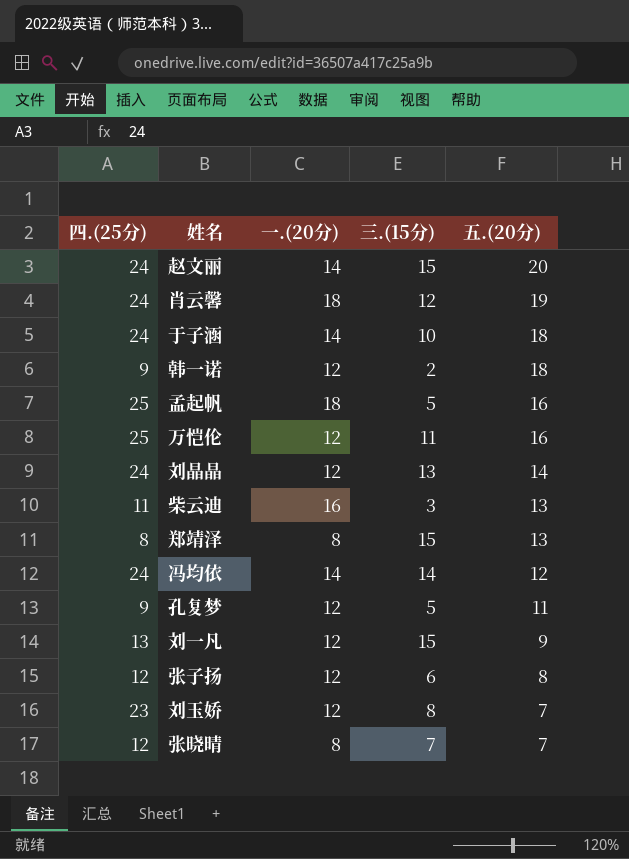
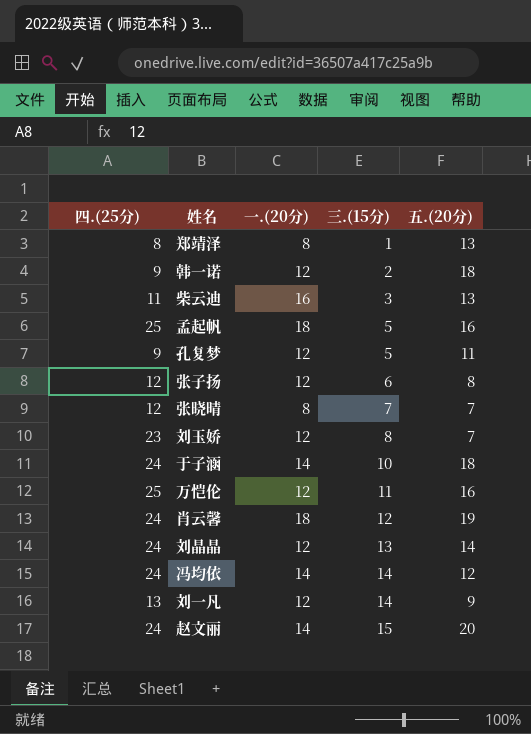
row order: 五.(20分) descending -> 三.(15分) ascending
郑靖泽 | 三.(15分): 15 -> 1
刘一凡 | 三.(15分): 15 -> 14

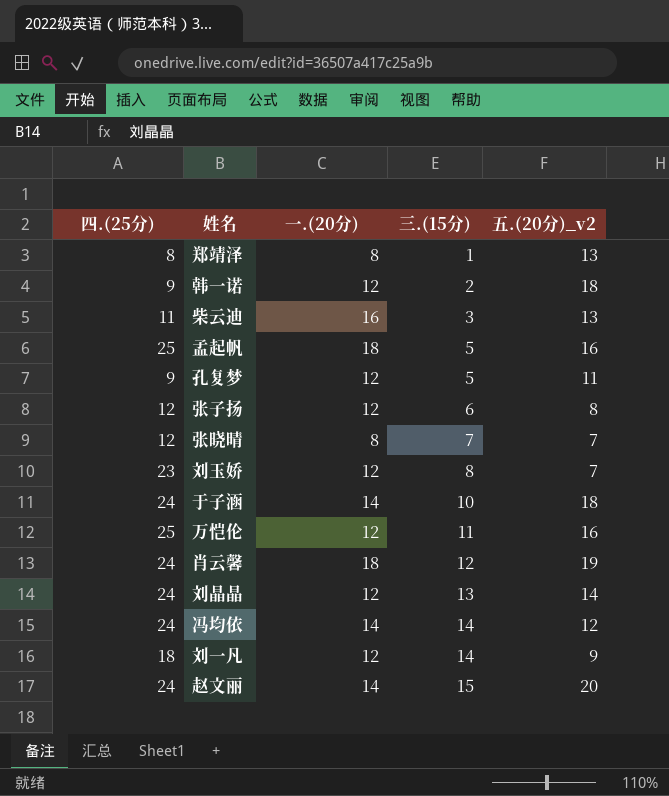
column name: 五.(20分) -> 五.(20分)_v2
刘一凡 | 四.(25分): 13 -> 18

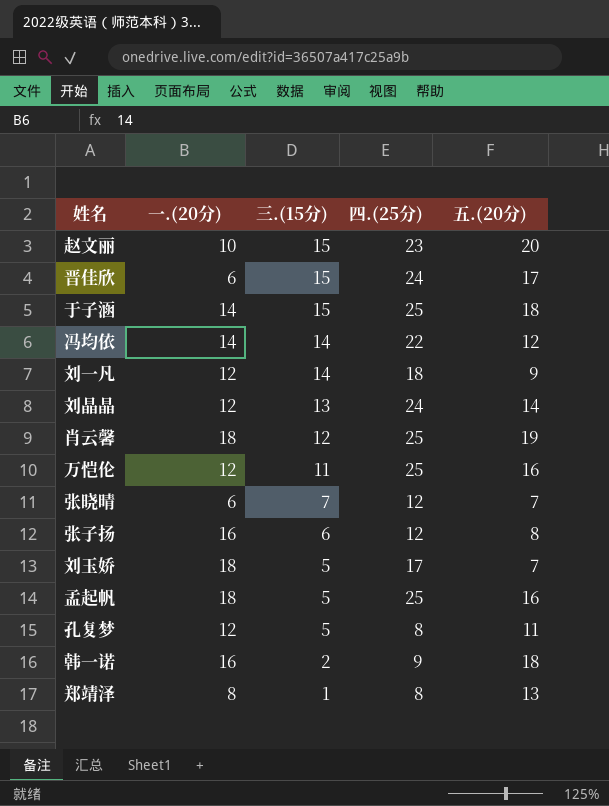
row order: 三.(15分) ascending -> 三.(15分) descending
column 四.(25分) | position: 1 -> 4
column name: 五.(20分)_v2 -> 五.(20分)
row 柴云迪: 11 | 16 | 3 | 13 -> none
赵文丽 | 一.(20分): 14 -> 10
赵文丽 | 四.(25分): 24 -> 23
row 晋佳欣: none -> 6 | 15 | 24 | 17
于子涵 | 三.(15分): 10 -> 15
于子涵 | 四.(25分): 24 -> 25
冯均依 | 四.(25分): 24 -> 22
肖云馨 | 四.(25分): 24 -> 25
张晓晴 | 一.(20分): 8 -> 6
张子扬 | 一.(20分): 12 -> 16
刘玉娇 | 一.(20分): 12 -> 18
刘玉娇 | 三.(15分): 8 -> 5
刘玉娇 | 四.(25分): 23 -> 17
孔复梦 | 四.(25分): 9 -> 8
韩一诺 | 一.(20分): 12 -> 16

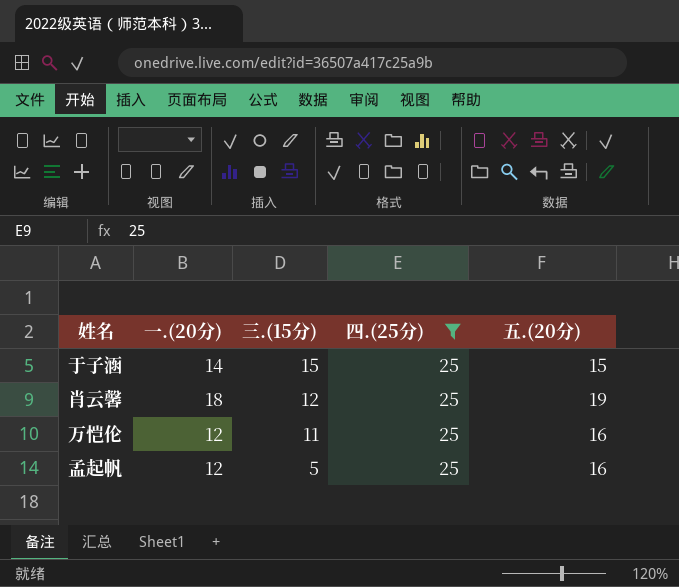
filter: none -> 四.(25分) = 25
于子涵 | 五.(20分): 18 -> 15
孟起帆 | 一.(20分): 18 -> 12

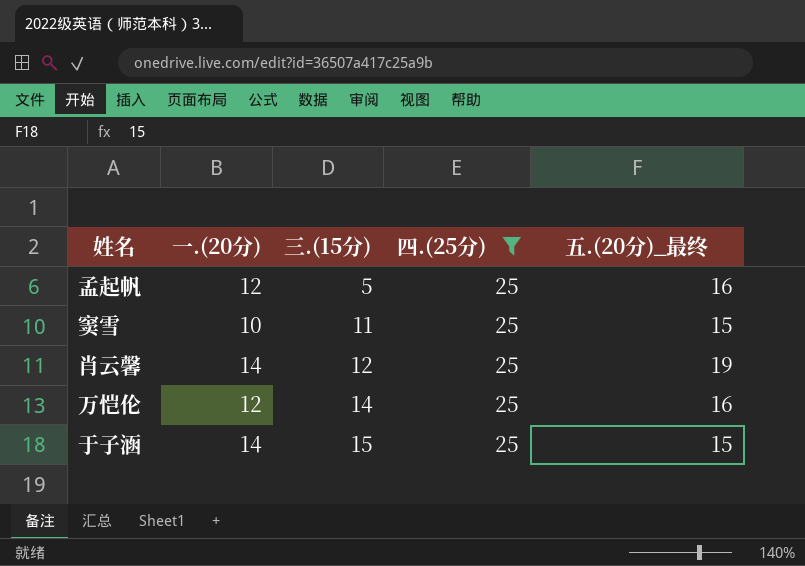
row order: 三.(15分) descending -> 三.(15分) ascending
column name: 五.(20分) -> 五.(20分)_最终
row 窦雪: none -> 10 | 11 | 25 | 15
肖云馨 | 一.(20分): 18 -> 14
万恺伦 | 三.(15分): 11 -> 14

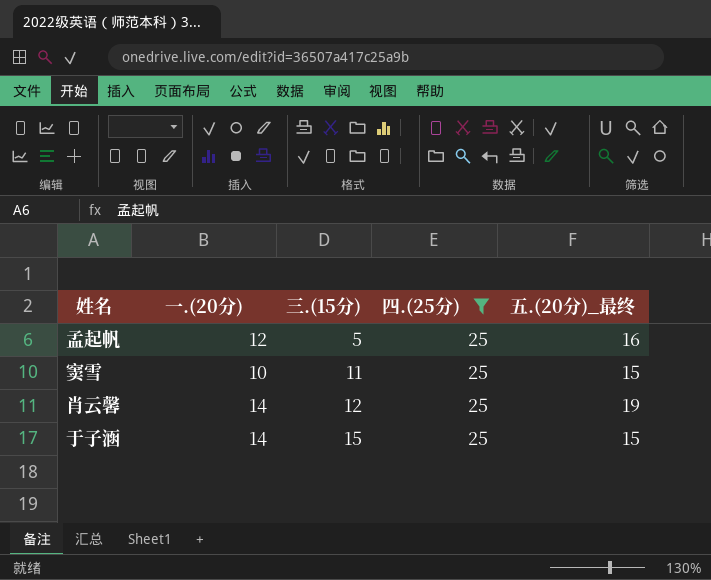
row 万恺伦: 12 | 14 | 25 | 16 -> none

